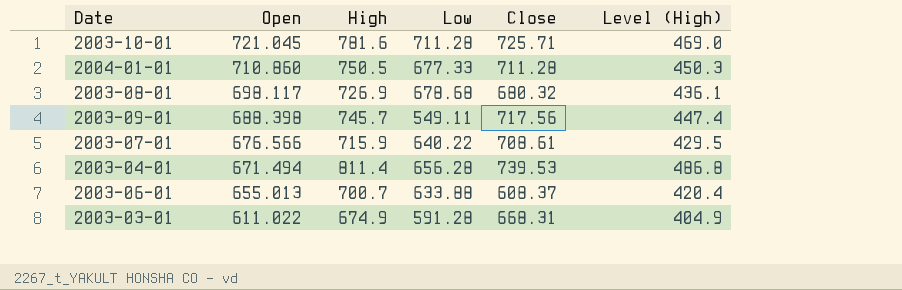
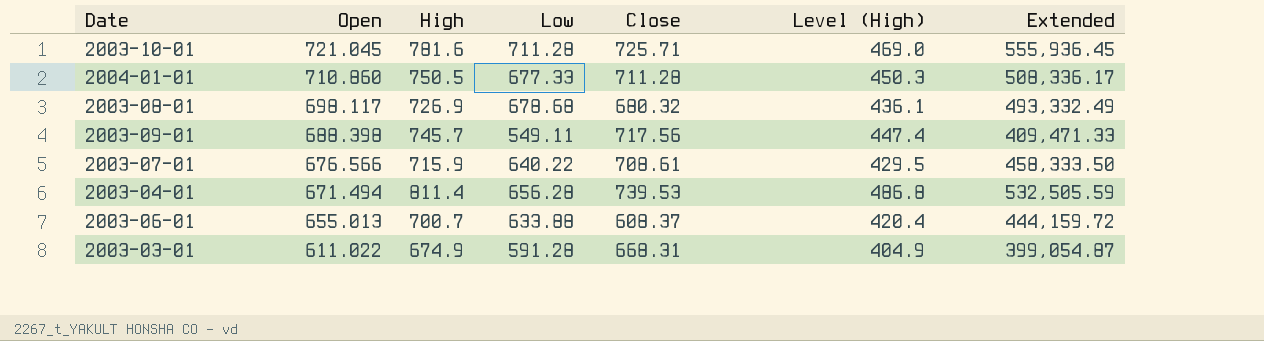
column Extended | formula: none -> [High] * [Low]

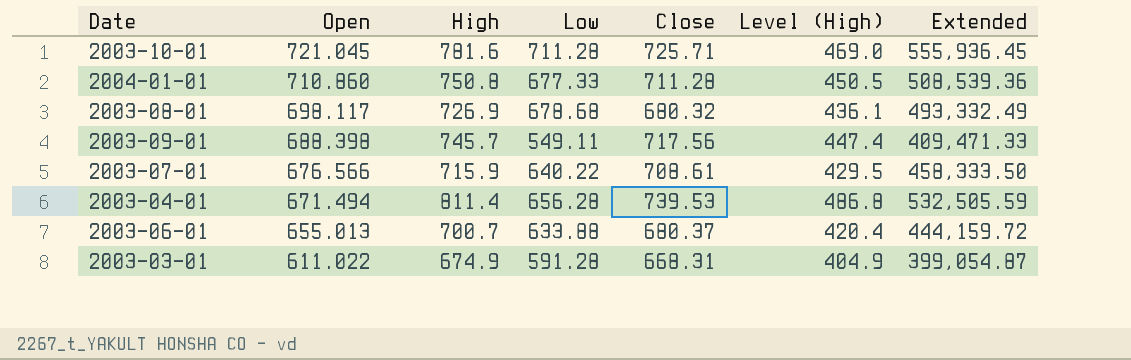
2004-01-01 | High: 750.5 -> 750.8
2004-01-01 | Level (High): 450.3 -> 450.5
2004-01-01 | Extended: 508,336.17 -> 508,539.36
2003-06-01 | Close: 608.37 -> 680.37

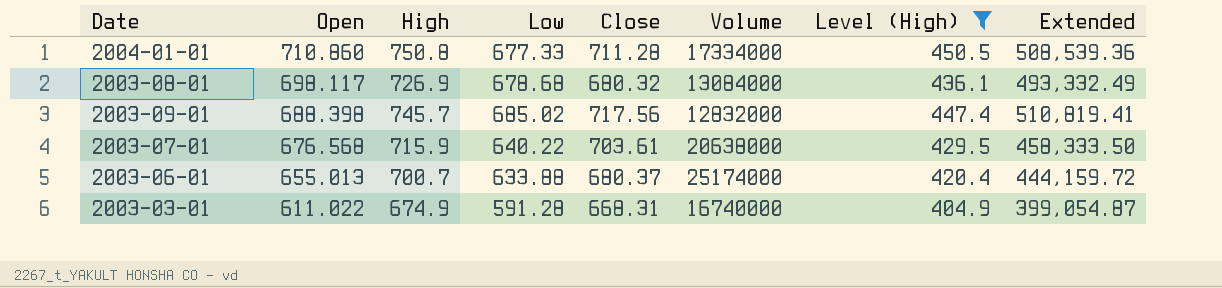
filter: none -> Level (High) <= 450.5
column Volume | position: none -> 6
2003-09-01 | Low: 549.11 -> 685.02
2003-09-01 | Extended: 409,471.33 -> 510,819.41
2003-07-01 | Open: 676.566 -> 676.568
2003-07-01 | Close: 708.61 -> 703.61

